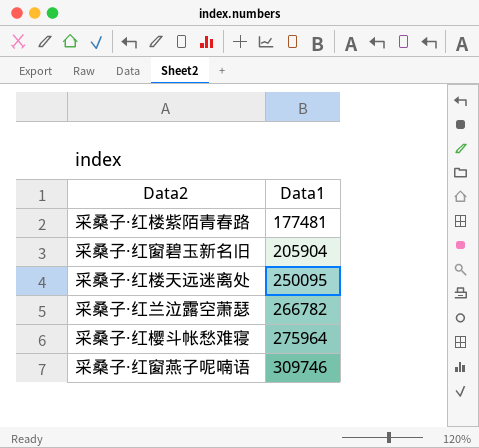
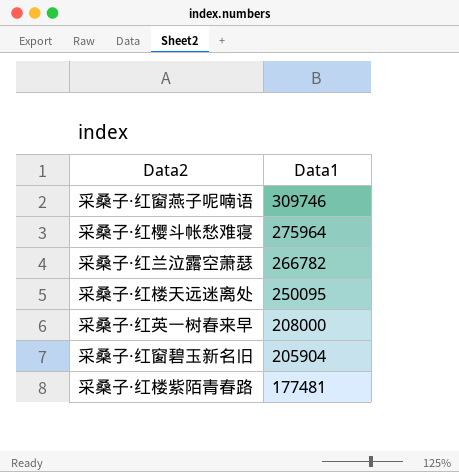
row order: Data1 ascending -> Data1 descending
row 采桑子·红英一树春来早: none -> 208000

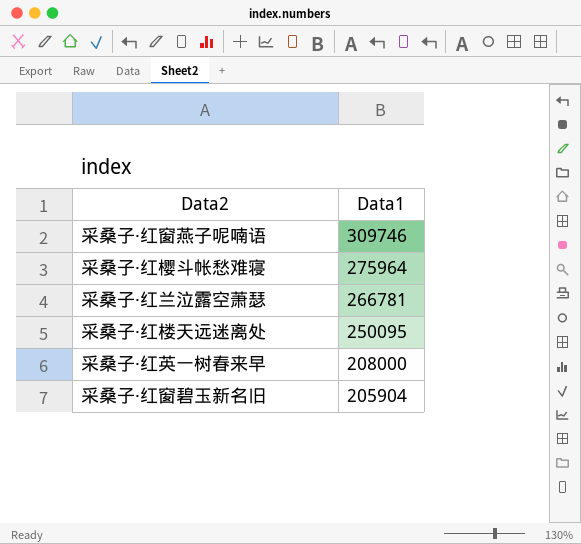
row 采桑子·红楼紫陌青春路: 177481 -> none
采桑子·红兰泣露空萧瑟 | Data1: 266782 -> 266781

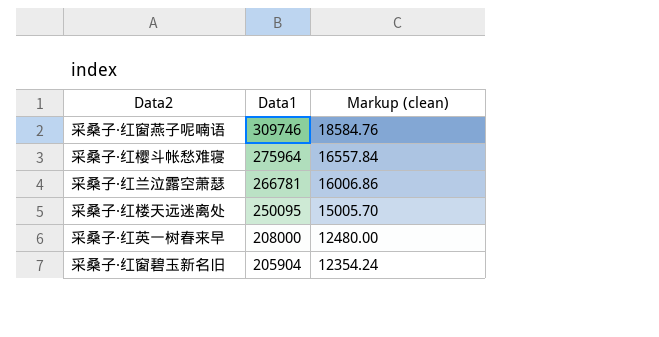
column Markup (clean) | formula: none -> [Data1] * 0.06

